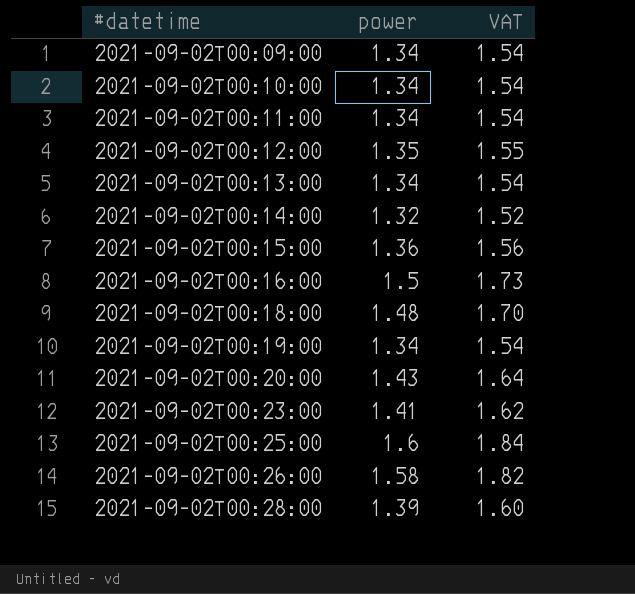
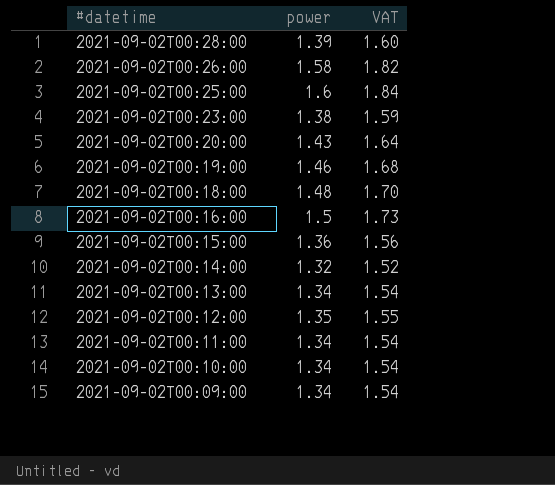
row order: #datetime ascending -> #datetime descending
2021-09-02T00:23:00 | power: 1.41 -> 1.38
2021-09-02T00:23:00 | VAT: 1.62 -> 1.59
2021-09-02T00:19:00 | power: 1.34 -> 1.46
2021-09-02T00:19:00 | VAT: 1.54 -> 1.68

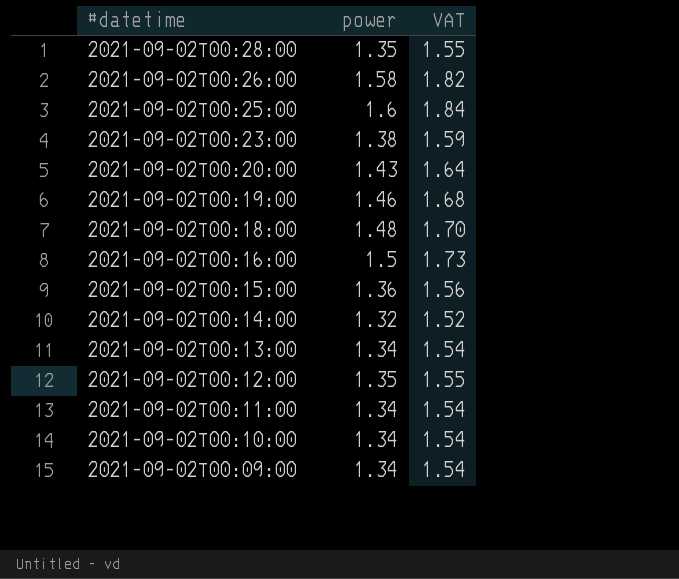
2021-09-02T00:28:00 | power: 1.39 -> 1.35
2021-09-02T00:28:00 | VAT: 1.60 -> 1.55

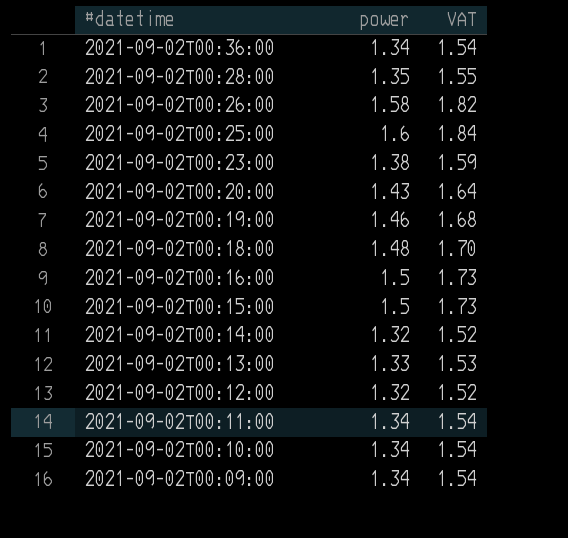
row 2021-09-02T00:36:00: none -> 1.34 | 1.54
2021-09-02T00:15:00 | power: 1.36 -> 1.5
2021-09-02T00:15:00 | VAT: 1.56 -> 1.73
2021-09-02T00:13:00 | power: 1.34 -> 1.33
2021-09-02T00:13:00 | VAT: 1.54 -> 1.53
2021-09-02T00:12:00 | power: 1.35 -> 1.32
2021-09-02T00:12:00 | VAT: 1.55 -> 1.52

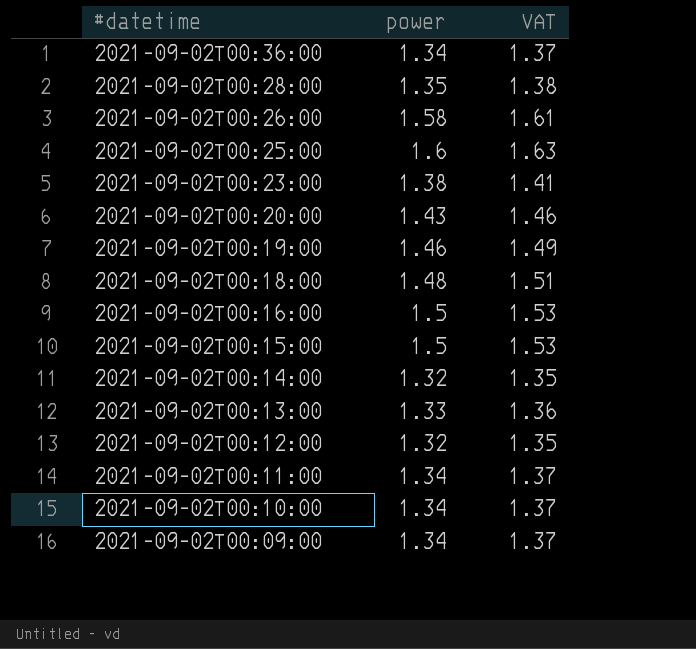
column VAT | formula: [power] * 1.15 -> [power] * 1.02

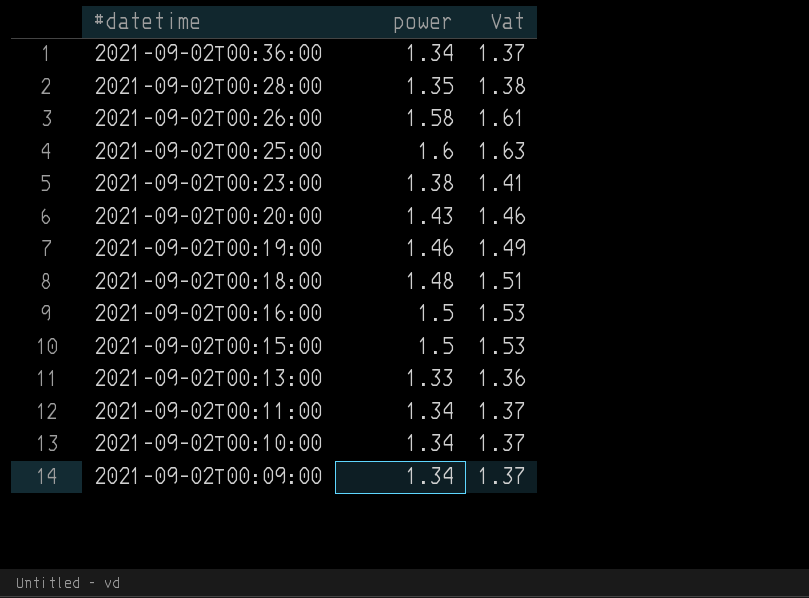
column name: VAT -> Vat
row 2021-09-02T00:14:00: 1.32 | 1.35 -> none
row 2021-09-02T00:12:00: 1.32 | 1.35 -> none

